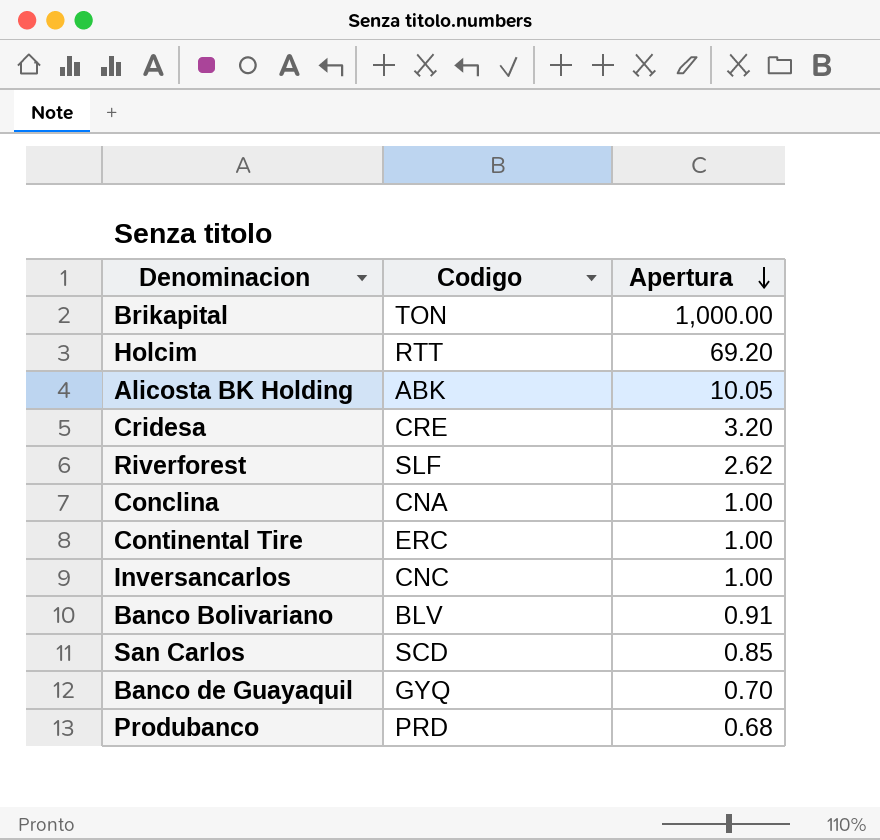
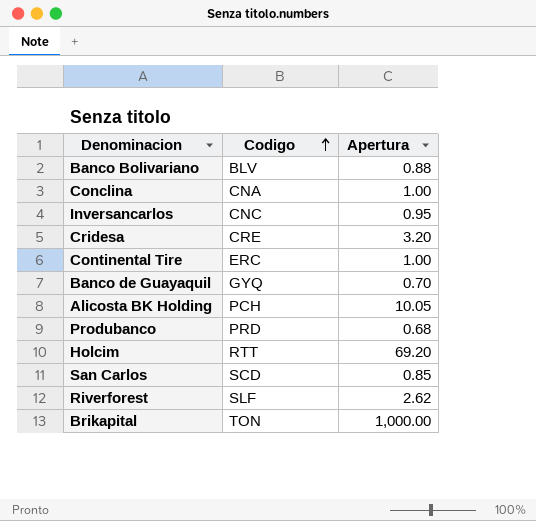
row order: Apertura descending -> Codigo ascending
Banco Bolivariano | Apertura: 0.91 -> 0.88
Inversancarlos | Apertura: 1.00 -> 0.95
Alicosta BK Holding | Codigo: ABK -> PCH

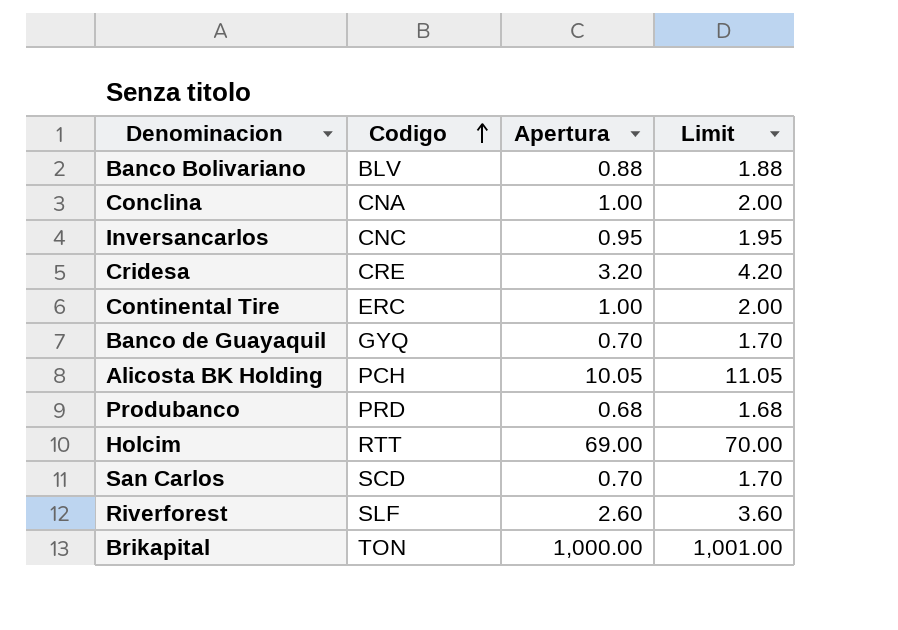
column Limit | formula: none -> [Apertura] + 1
Holcim | Apertura: 69.20 -> 69.00
San Carlos | Apertura: 0.85 -> 0.70
Riverforest | Apertura: 2.62 -> 2.60

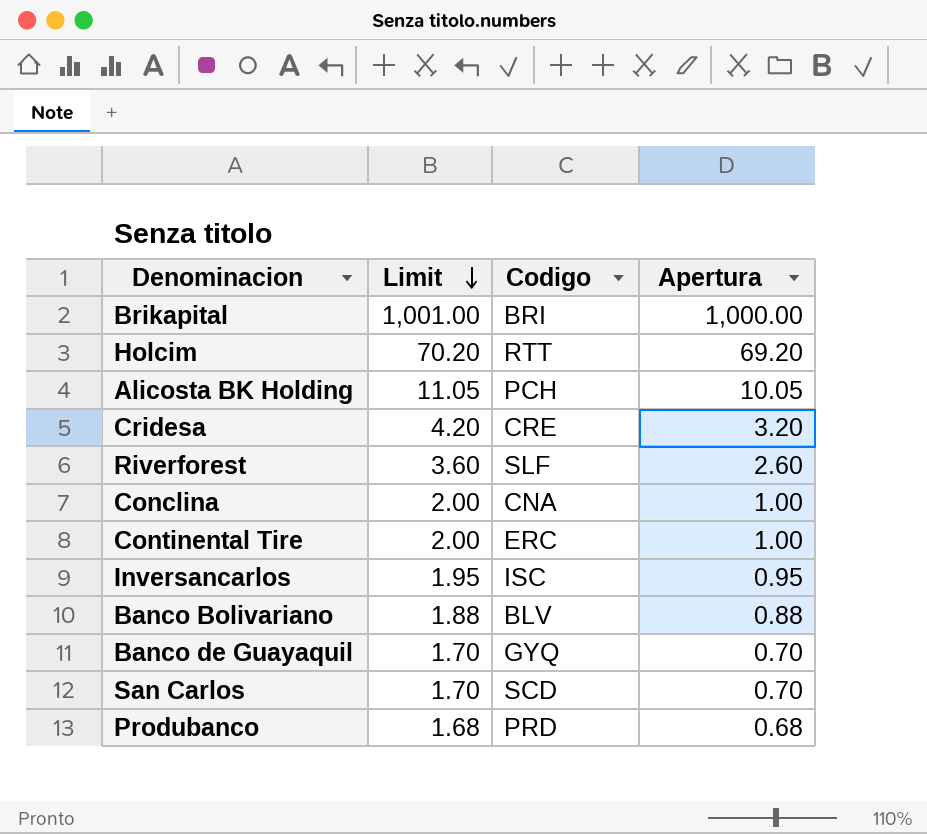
row order: Codigo ascending -> Limit descending
column Limit | position: 4 -> 2
Brikapital | Codigo: TON -> BRI
Holcim | Limit: 70.00 -> 70.20
Holcim | Apertura: 69.00 -> 69.20
Inversancarlos | Codigo: CNC -> ISC

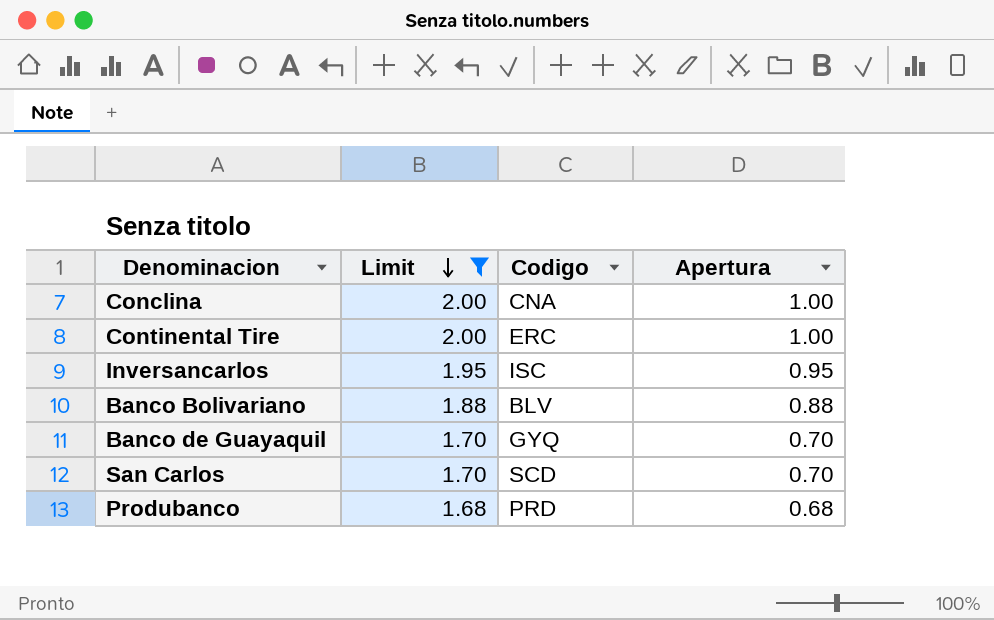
filter: none -> Limit <= 2.00

